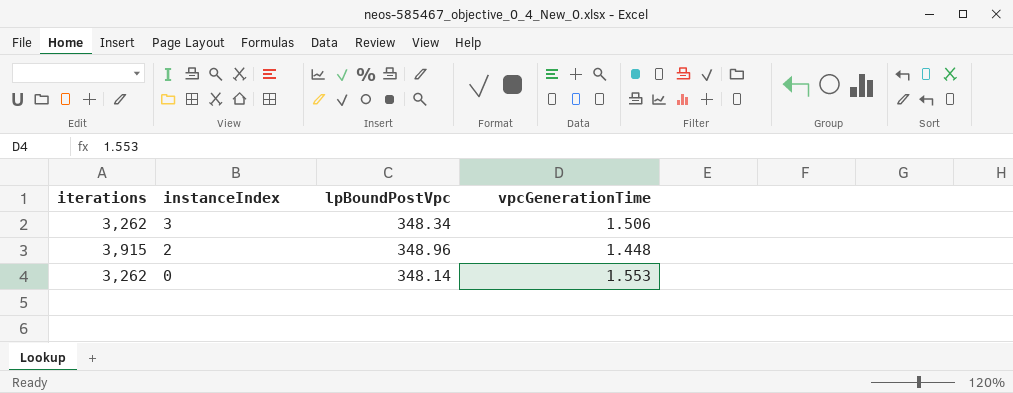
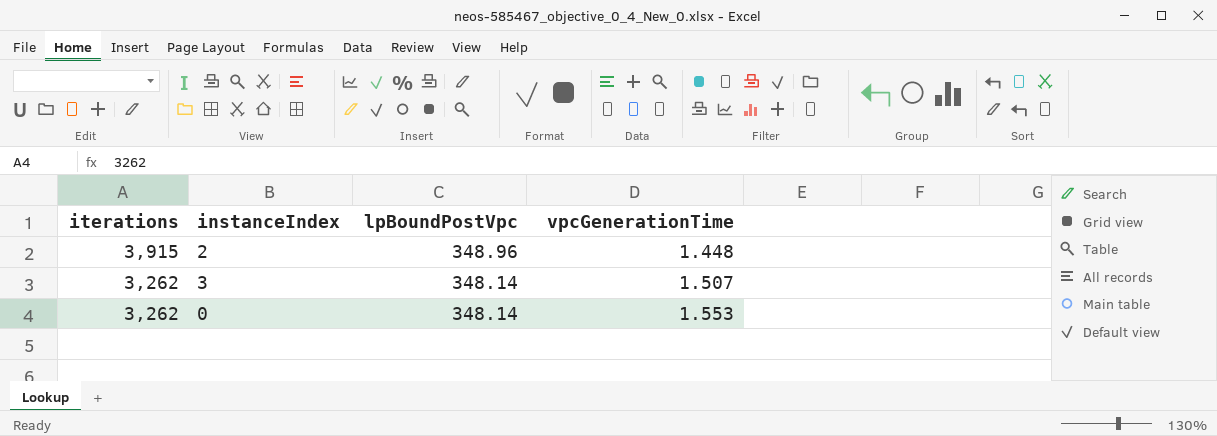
row order: instanceIndex descending -> iterations descending
3 | lpBoundPostVpc: 348.34 -> 348.14
3 | vpcGenerationTime: 1.506 -> 1.507

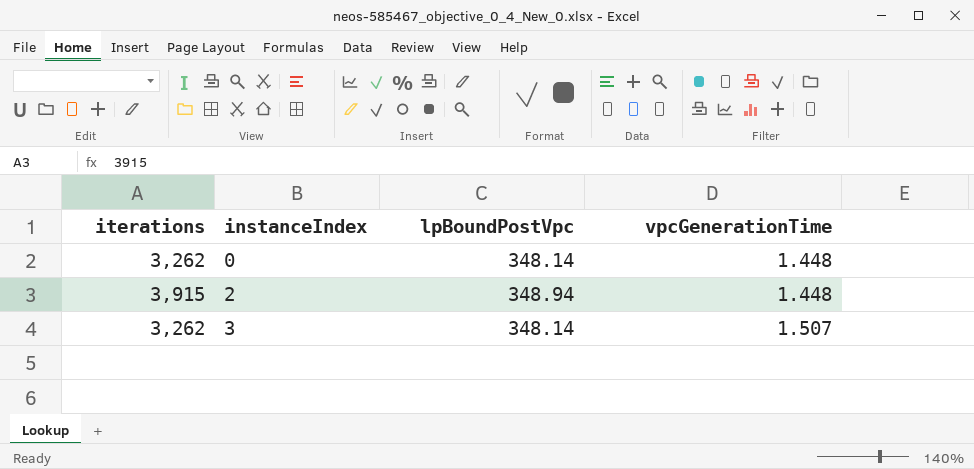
row order: iterations descending -> instanceIndex ascending
0 | vpcGenerationTime: 1.553 -> 1.448
2 | lpBoundPostVpc: 348.96 -> 348.94

